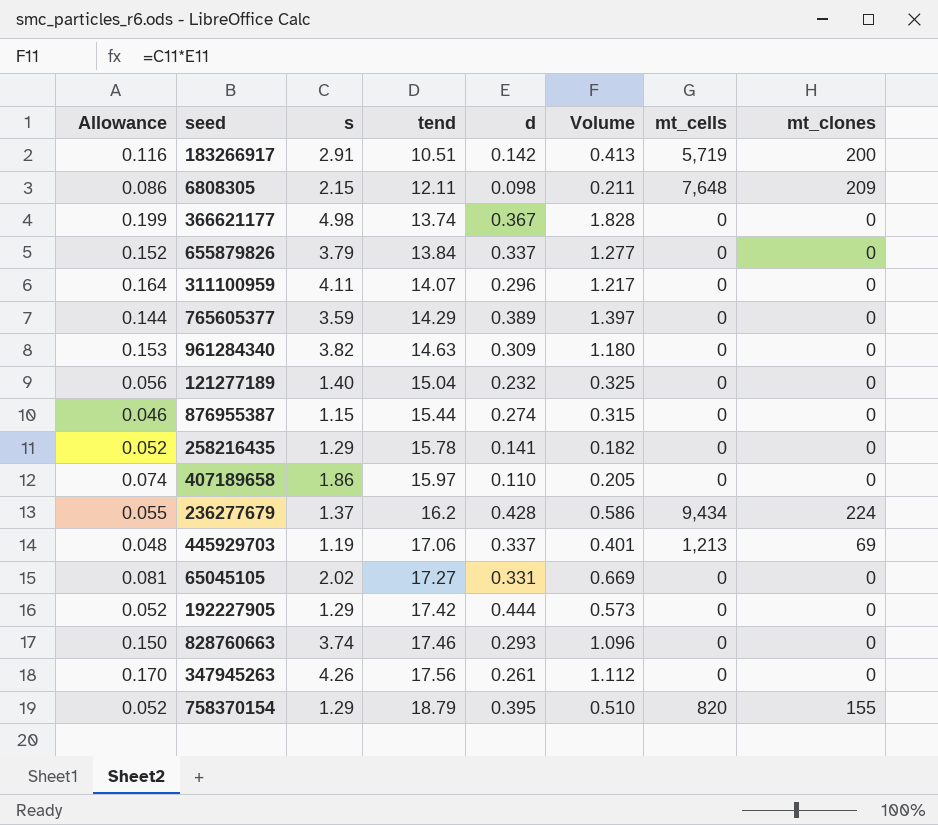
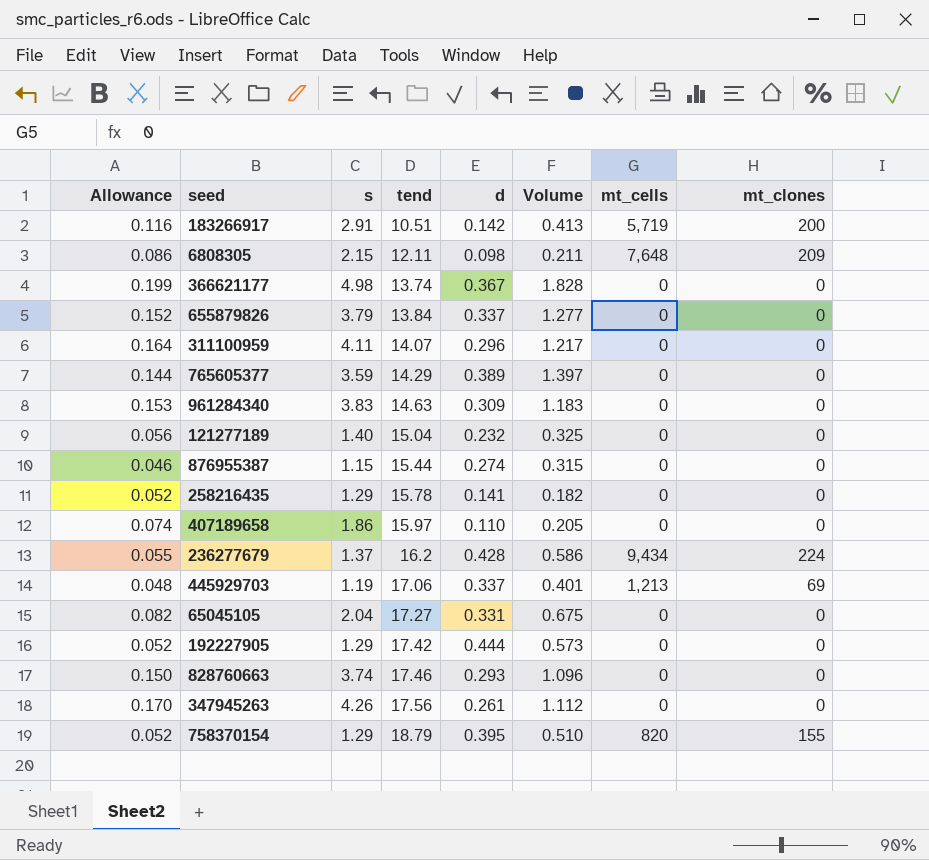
961284340 | s: 3.82 -> 3.83
961284340 | Volume: 1.180 -> 1.183
65045105 | Allowance: 0.081 -> 0.082
65045105 | s: 2.02 -> 2.04
65045105 | Volume: 0.669 -> 0.675

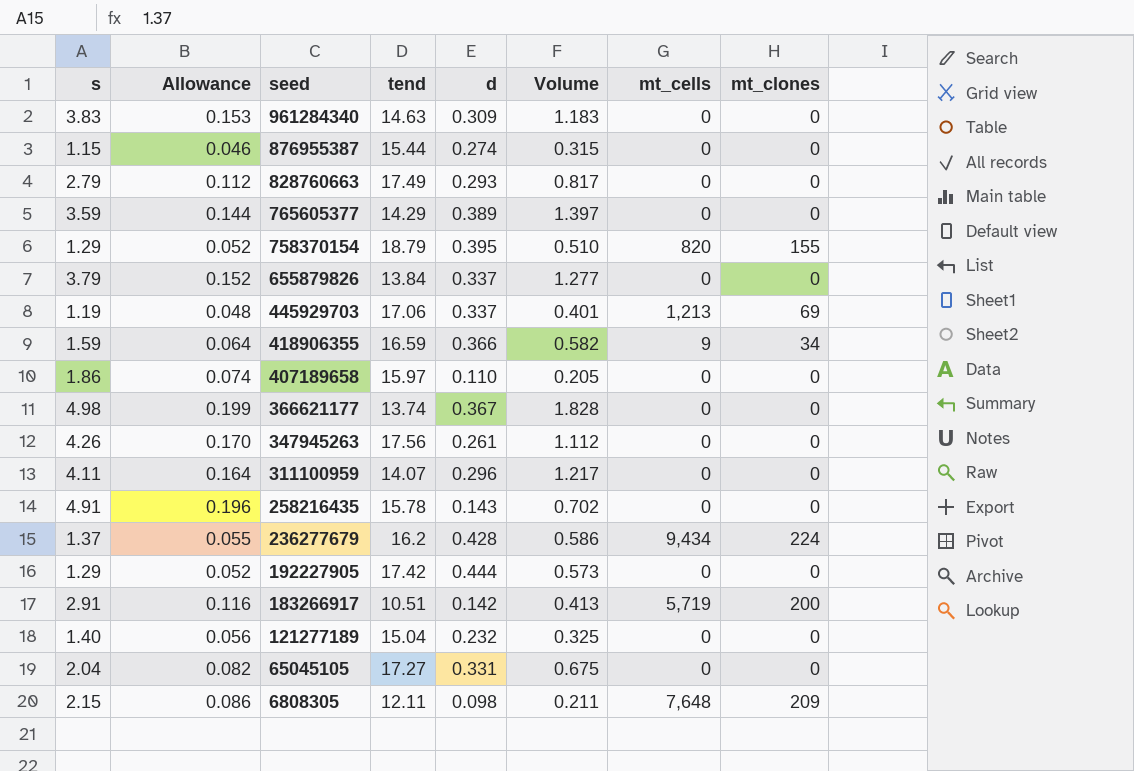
row order: tend ascending -> seed descending
column s | position: 3 -> 1
828760663 | s: 3.74 -> 2.79
828760663 | Allowance: 0.150 -> 0.112
828760663 | tend: 17.46 -> 17.49
828760663 | Volume: 1.096 -> 0.817
row 418906355: none -> 1.59 | 0.064 | 16.59 | 0.366 | 0.582 | 9 | 34
258216435 | s: 1.29 -> 4.91
258216435 | Allowance: 0.052 -> 0.196
258216435 | d: 0.141 -> 0.143
258216435 | Volume: 0.182 -> 0.702

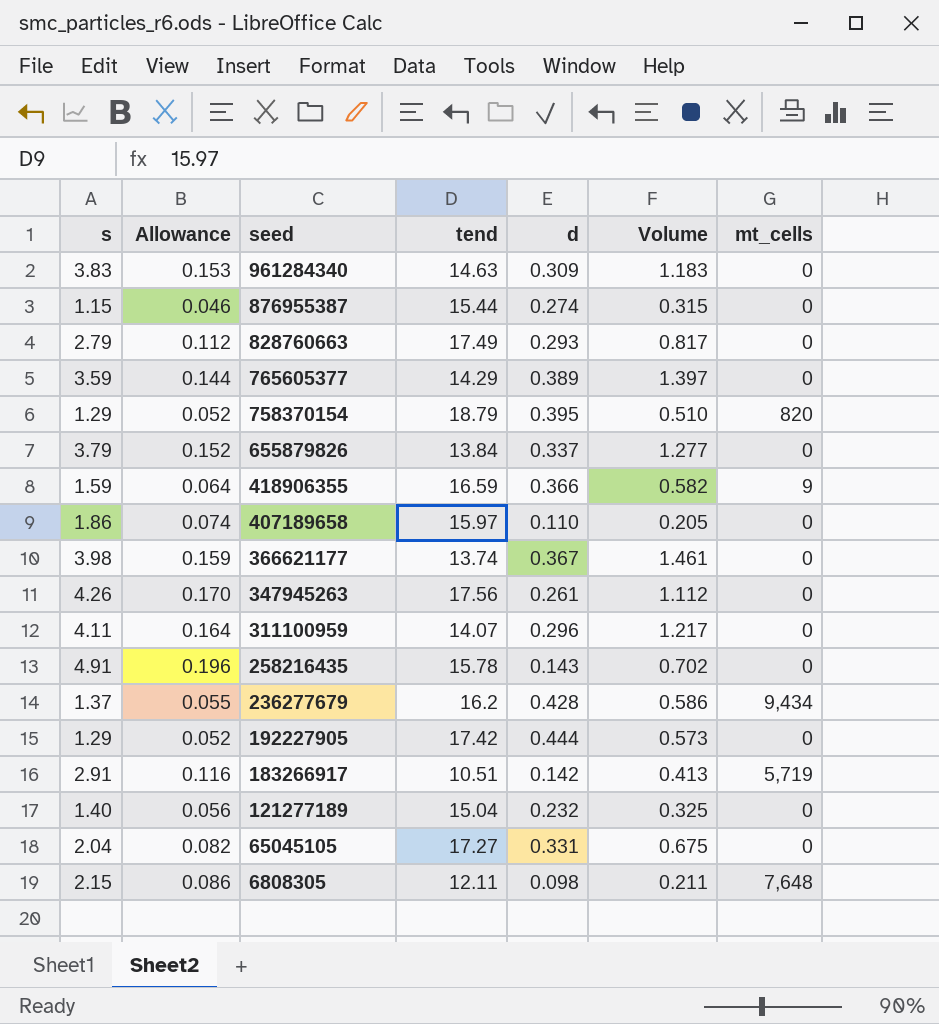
column mt_clones | position: 8 -> none
row 445929703: 1.19 | 0.048 | 17.06 | 0.337 | 0.401 | 1,213 | 69 -> none
366621177 | s: 4.98 -> 3.98
366621177 | Allowance: 0.199 -> 0.159
366621177 | Volume: 1.828 -> 1.461

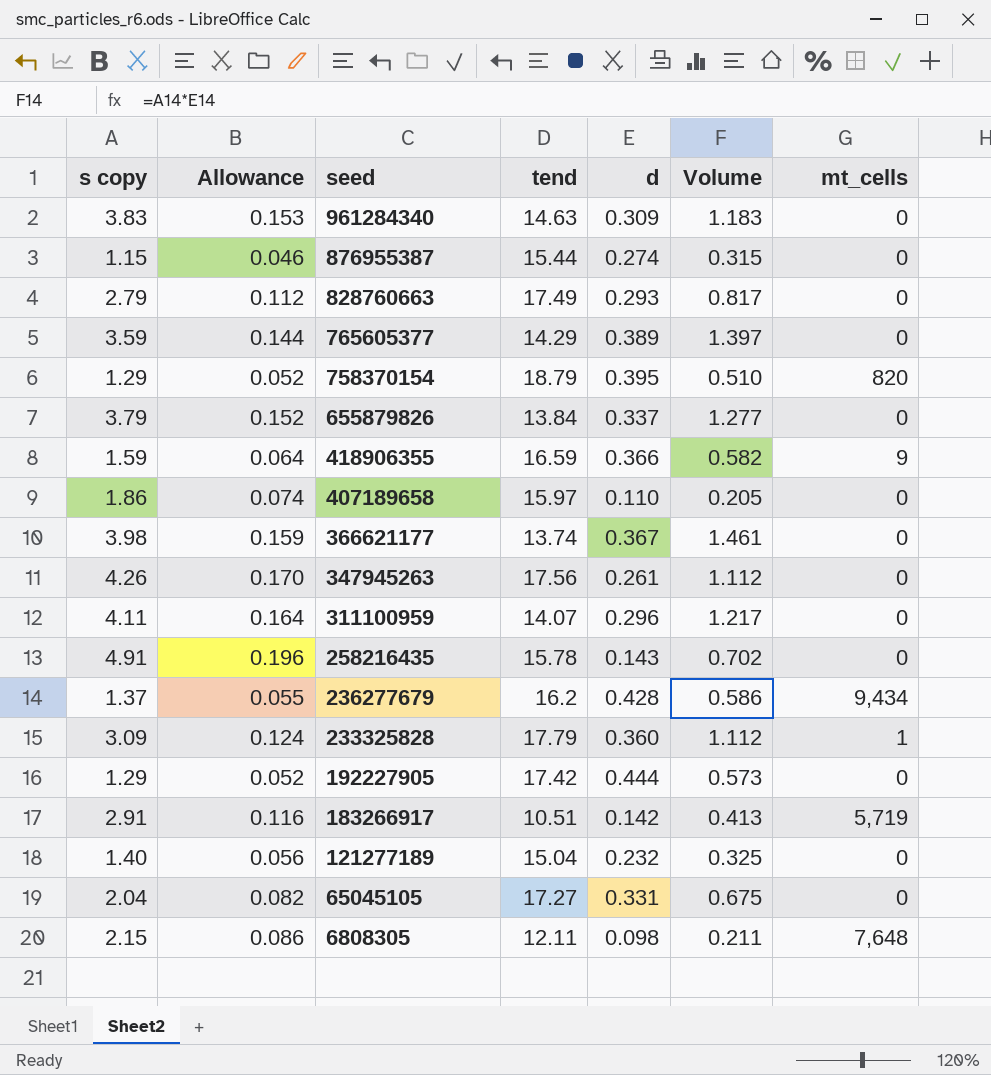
column name: s -> s copy
row 233325828: none -> 3.09 | 0.124 | 17.79 | 0.360 | 1.112 | 1

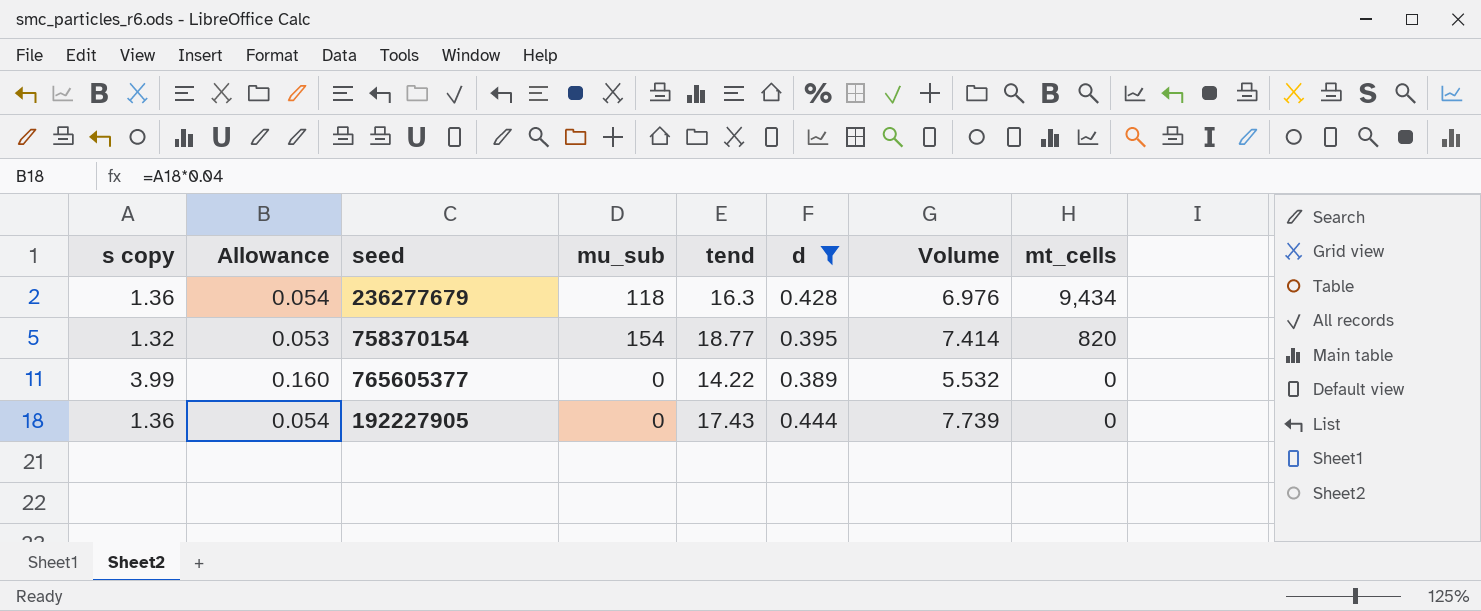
filter: none -> d >= 0.389
row order: seed descending -> mt_cells descending
column mu_sub | position: none -> 4
column Volume | formula: [s copy] * [d] -> [tend] * [d]
236277679 | s copy: 1.37 -> 1.36
236277679 | Allowance: 0.055 -> 0.054
236277679 | tend: 16.2 -> 16.3
758370154 | s copy: 1.29 -> 1.32
758370154 | Allowance: 0.052 -> 0.053
758370154 | tend: 18.79 -> 18.77
765605377 | s copy: 3.59 -> 3.99
765605377 | Allowance: 0.144 -> 0.160
765605377 | tend: 14.29 -> 14.22
192227905 | s copy: 1.29 -> 1.36
192227905 | Allowance: 0.052 -> 0.054
192227905 | tend: 17.42 -> 17.43

